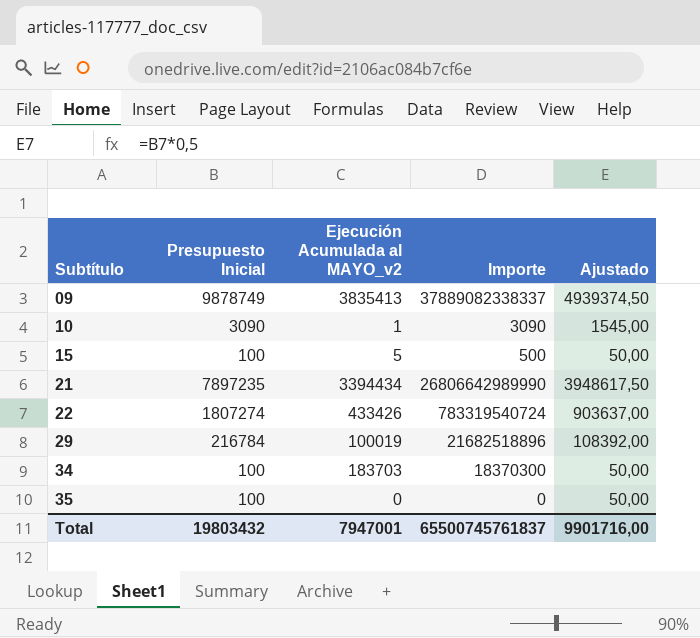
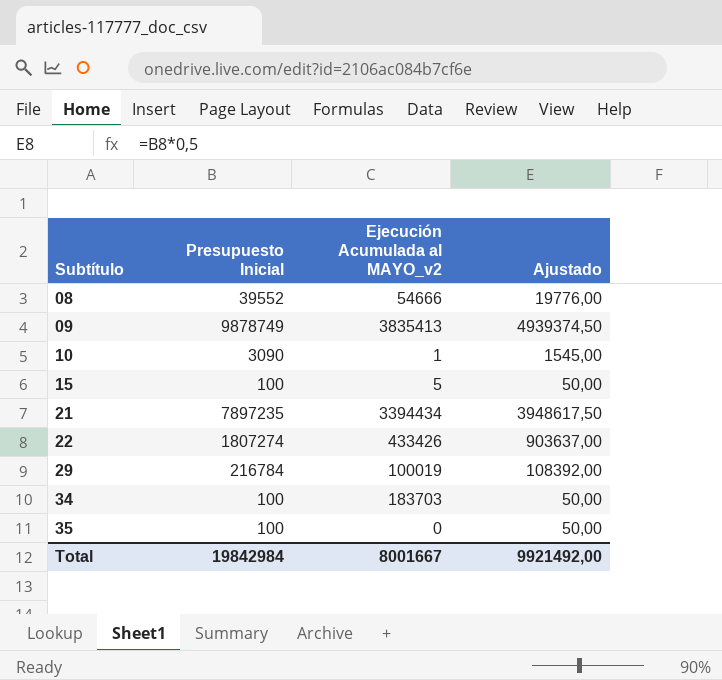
column Importe | formula: [Presupuesto Inicial] * [Ejecución Acumulada al MAYO_v2] -> none
row 08: none -> 39552 | 54666 | 19776,00
Total | Presupuesto Inicial: 19803432 -> 19842984
Total | Ejecución Acumulada al MAYO_v2: 7947001 -> 8001667
Total | Ajustado: 9901716,00 -> 9921492,00

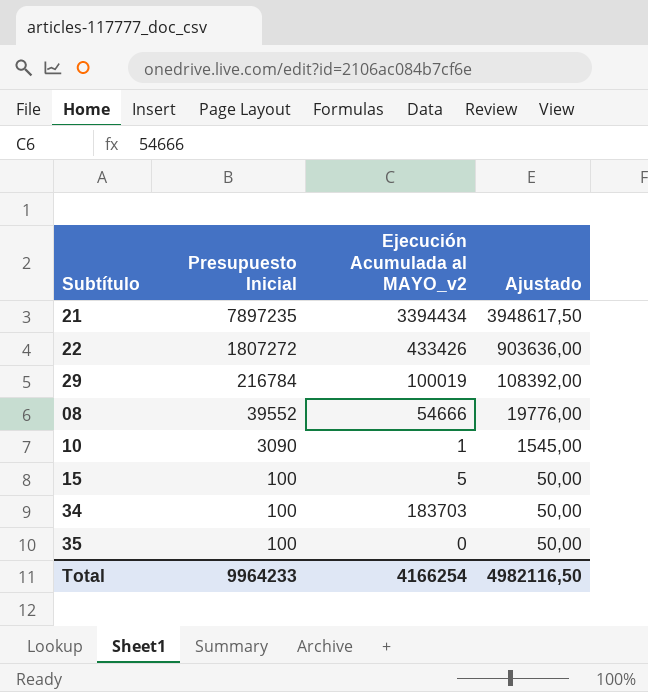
row order: Subtítulo ascending -> Presupuesto Inicial descending
row 09: 9878749 | 3835413 | 4939374,50 -> none
22 | Presupuesto Inicial: 1807274 -> 1807272
22 | Ajustado: 903637,00 -> 903636,00
Total | Presupuesto Inicial: 19842984 -> 9964233
Total | Ejecución Acumulada al MAYO_v2: 8001667 -> 4166254
Total | Ajustado: 9921492,00 -> 4982116,50

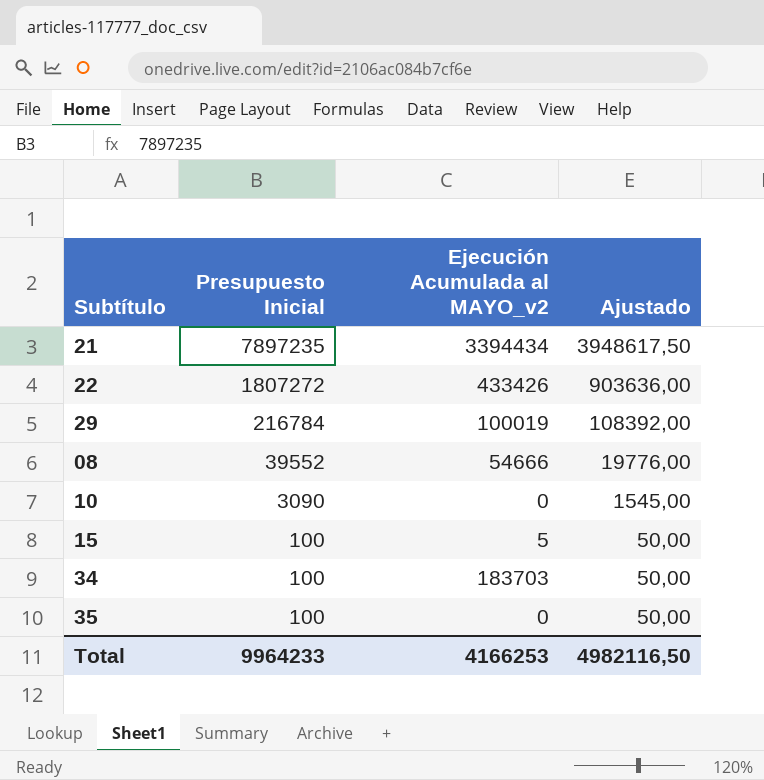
10 | Ejecución Acumulada al MAYO_v2: 1 -> 0
Total | Ejecución Acumulada al MAYO_v2: 4166254 -> 4166253

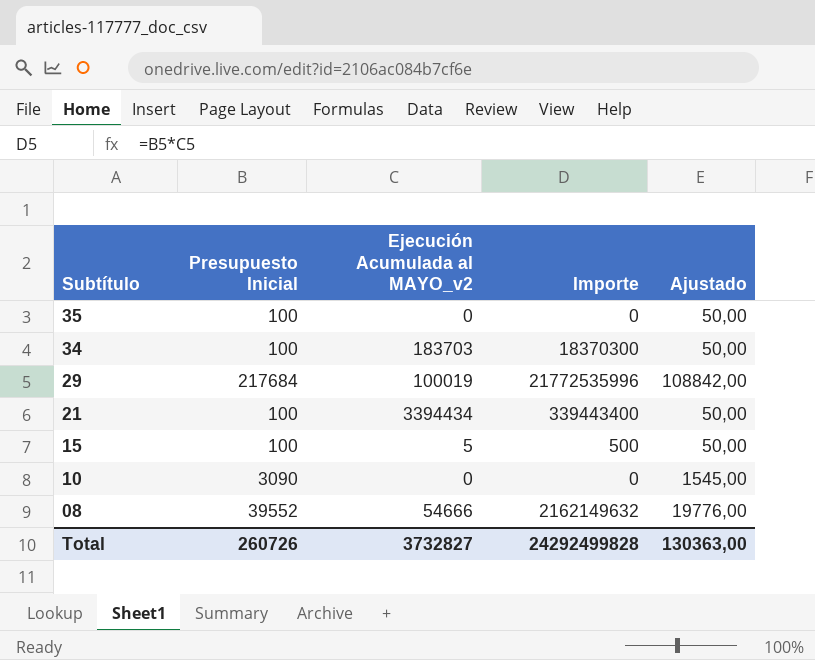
row order: Presupuesto Inicial descending -> Subtítulo descending
column Importe | formula: none -> [Presupuesto Inicial] * [Ejecución Acumulada al MAYO_v2]
row 22: 1807272 | 433426 | 903636,00 -> none
29 | Presupuesto Inicial: 216784 -> 217684
29 | Ajustado: 108392,00 -> 108842,00
21 | Presupuesto Inicial: 7897235 -> 100
21 | Ajustado: 3948617,50 -> 50,00
Total | Presupuesto Inicial: 9964233 -> 260726
Total | Ejecución Acumulada al MAYO_v2: 4166253 -> 3732827
Total | Ajustado: 4982116,50 -> 130363,00

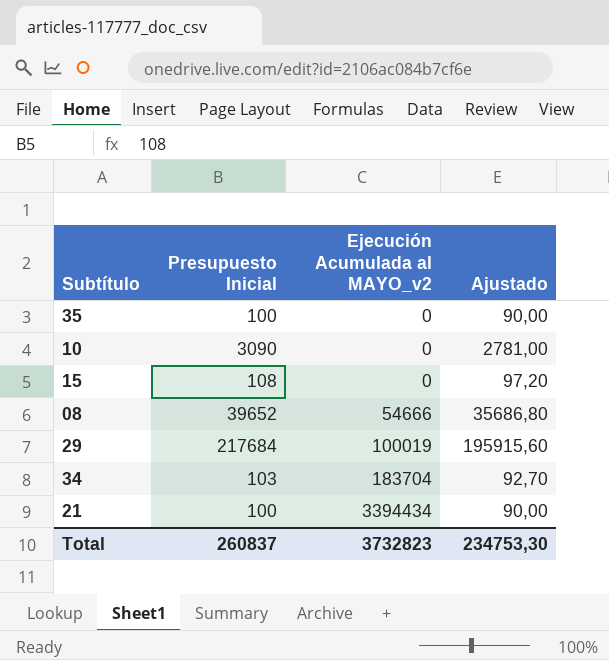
row order: Subtítulo descending -> Ejecución Acumulada al MAYO_v2 ascending
column Importe | formula: [Presupuesto Inicial] * [Ejecución Acumulada al MAYO_v2] -> none
column Ajustado | formula: [Presupuesto Inicial] * 0,5 -> [Presupuesto Inicial] * 0,9
15 | Presupuesto Inicial: 100 -> 108
15 | Ejecución Acumulada al MAYO_v2: 5 -> 0
08 | Presupuesto Inicial: 39552 -> 39652
34 | Presupuesto Inicial: 100 -> 103
34 | Ejecución Acumulada al MAYO_v2: 183703 -> 183704
Total | Presupuesto Inicial: 260726 -> 260837
Total | Ejecución Acumulada al MAYO_v2: 3732827 -> 3732823
Total | Ajustado: 130363,00 -> 234753,30

